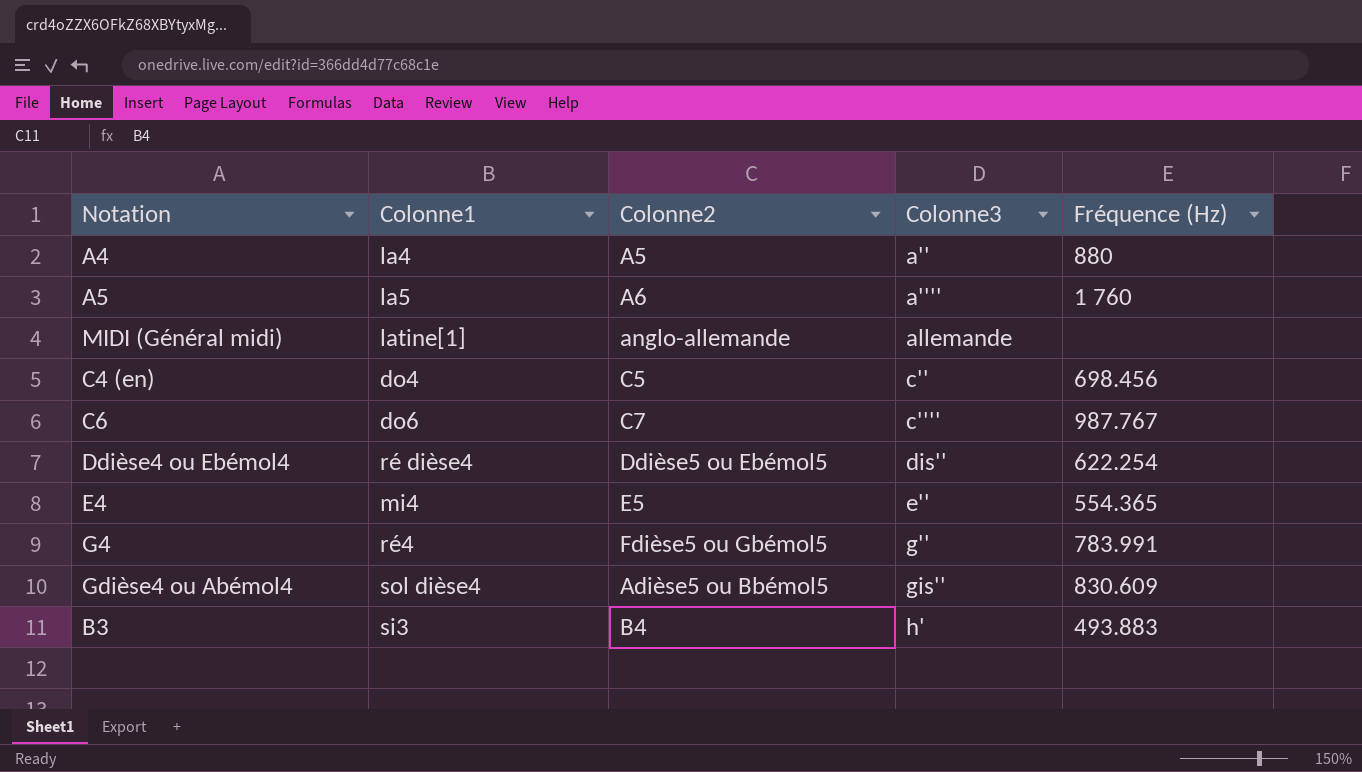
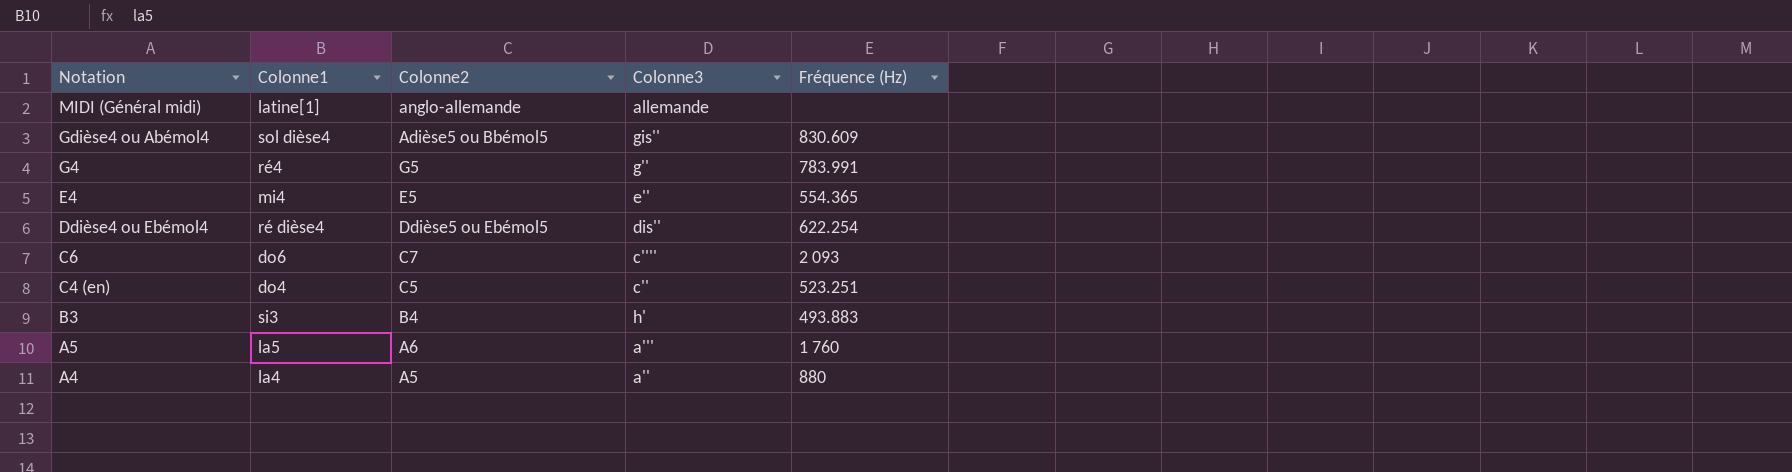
row order: Colonne3 ascending -> Notation descending
G4 | Colonne2: Fdièse5 ou Gbémol5 -> G5
C6 | Fréquence (Hz): 987.767 -> 2 093
C4 (en) | Fréquence (Hz): 698.456 -> 523.251
A5 | Colonne3: a'''' -> a'''

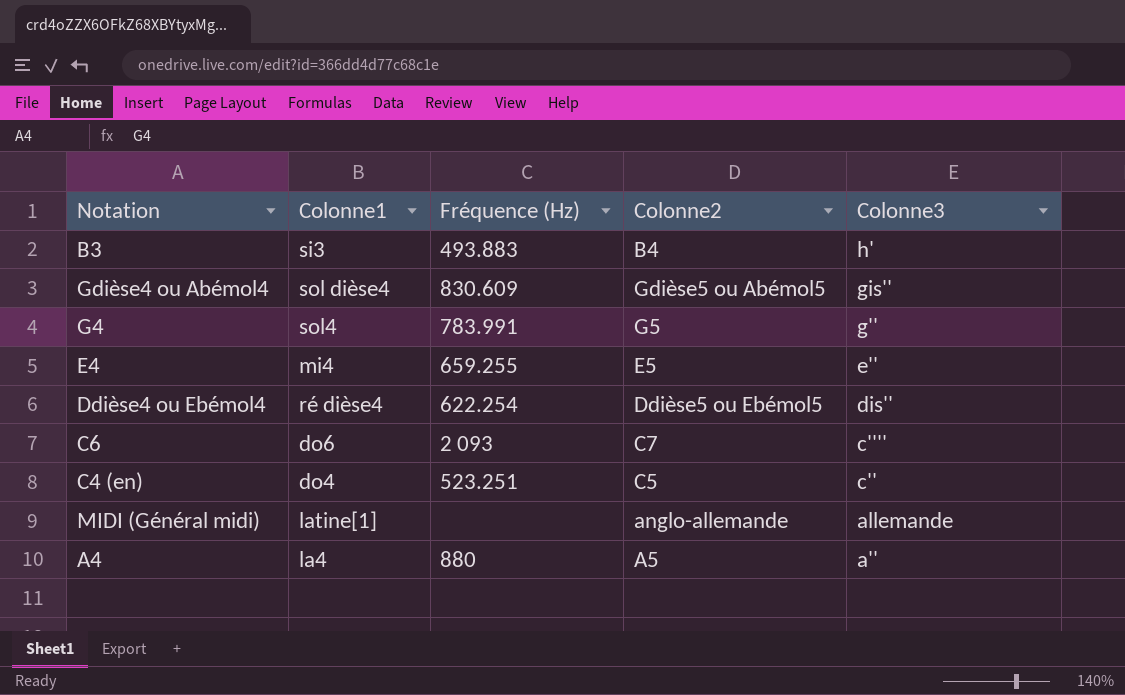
row order: Notation descending -> Colonne3 descending
column Fréquence (Hz) | position: 5 -> 3
row A5: la5 | A6 | a''' | 1 760 -> none
Gdièse4 ou Abémol4 | Colonne2: Adièse5 ou Bbémol5 -> Gdièse5 ou Abémol5
G4 | Colonne1: ré4 -> sol4
E4 | Fréquence (Hz): 554.365 -> 659.255

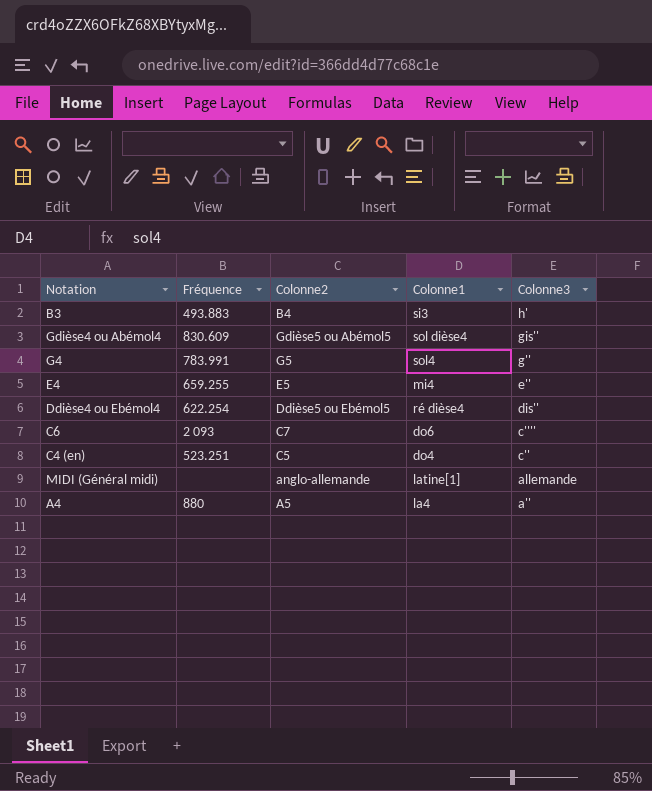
column name: Fréquence (Hz) -> Fréquence
column Colonne1 | position: 2 -> 4

